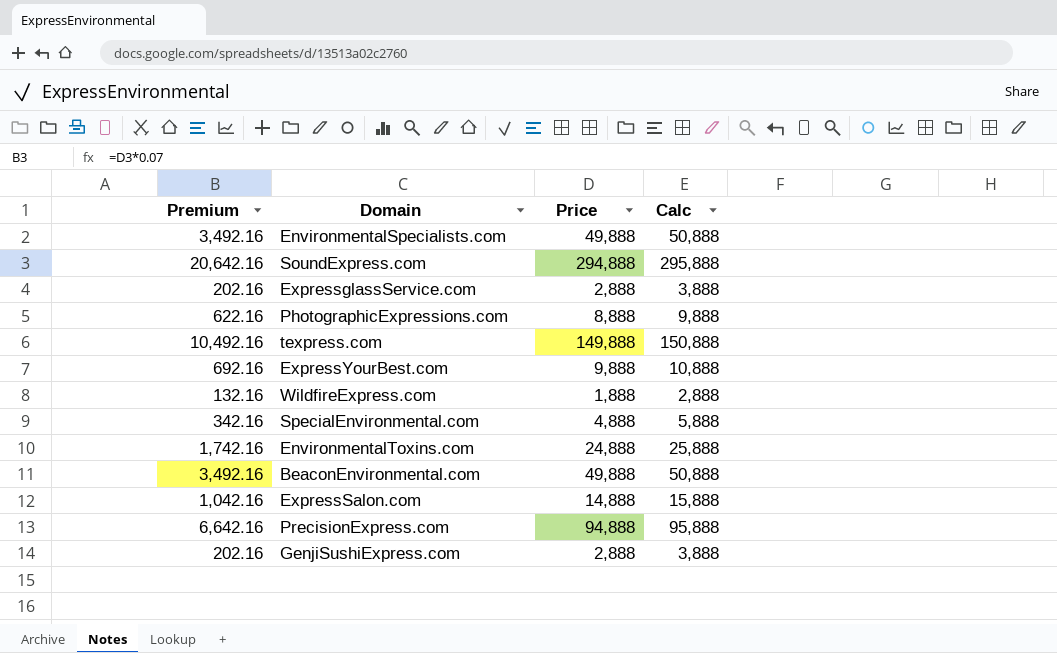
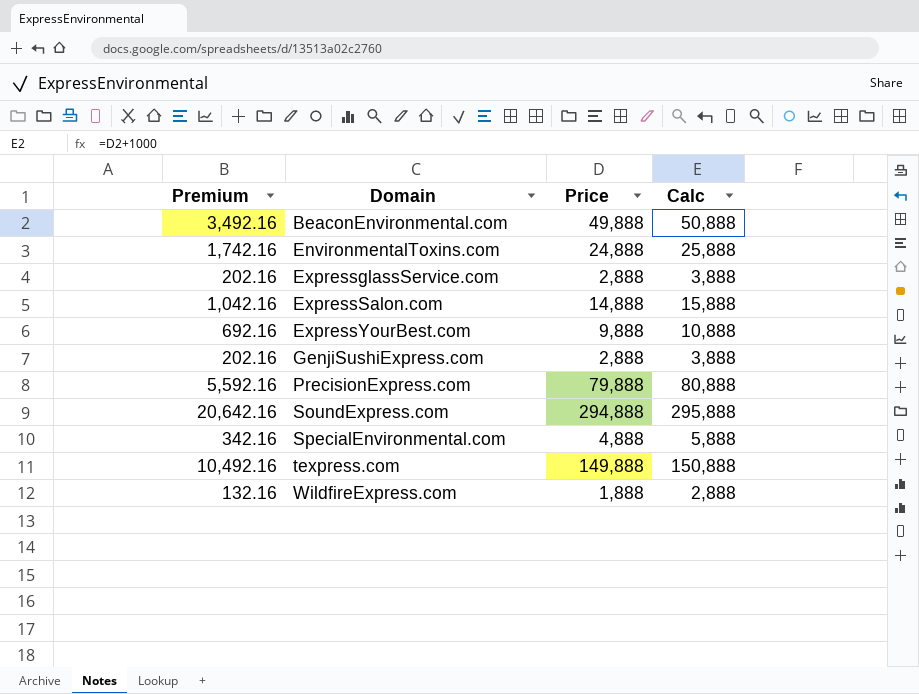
row order: none -> Domain ascending
row EnvironmentalSpecialists.com: 3,492.16 | 49,888 | 50,888 -> none
row PhotographicExpressions.com: 622.16 | 8,888 | 9,888 -> none
PrecisionExpress.com | Premium: 6,642.16 -> 5,592.16
PrecisionExpress.com | Price: 94,888 -> 79,888
PrecisionExpress.com | Calc: 95,888 -> 80,888

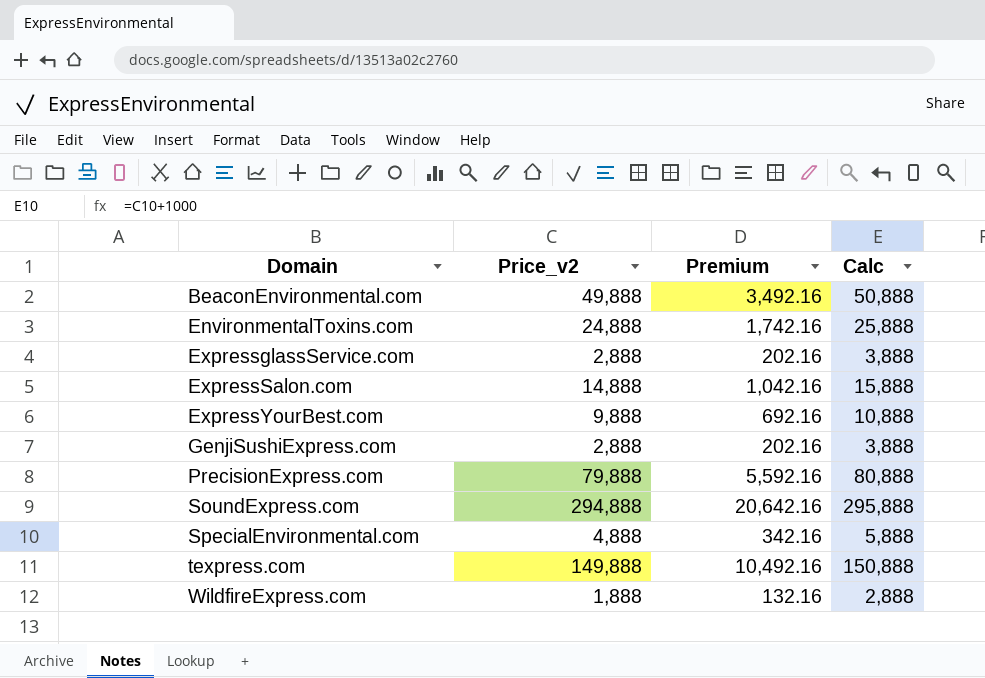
column name: Price -> Price_v2
column Premium | position: 1 -> 3

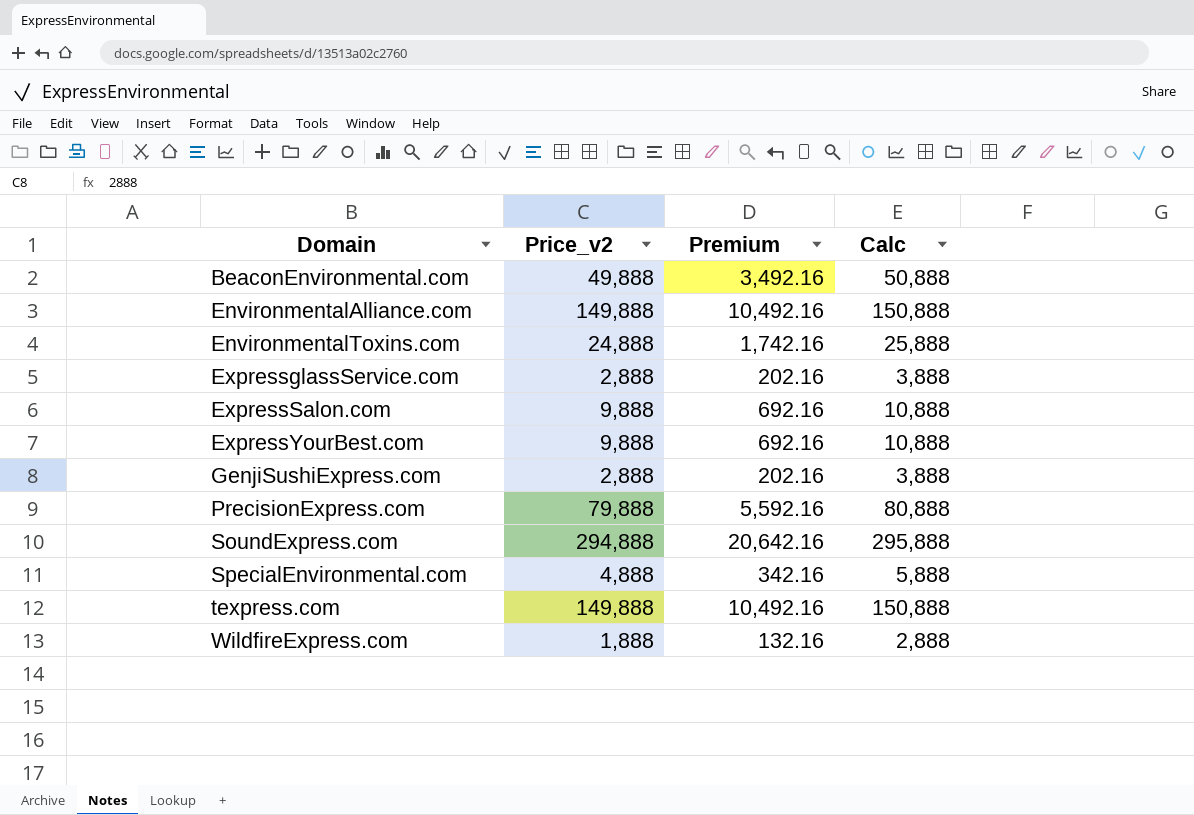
row EnvironmentalAlliance.com: none -> 149,888 | 10,492.16 | 150,888
ExpressSalon.com | Price_v2: 14,888 -> 9,888
ExpressSalon.com | Premium: 1,042.16 -> 692.16
ExpressSalon.com | Calc: 15,888 -> 10,888

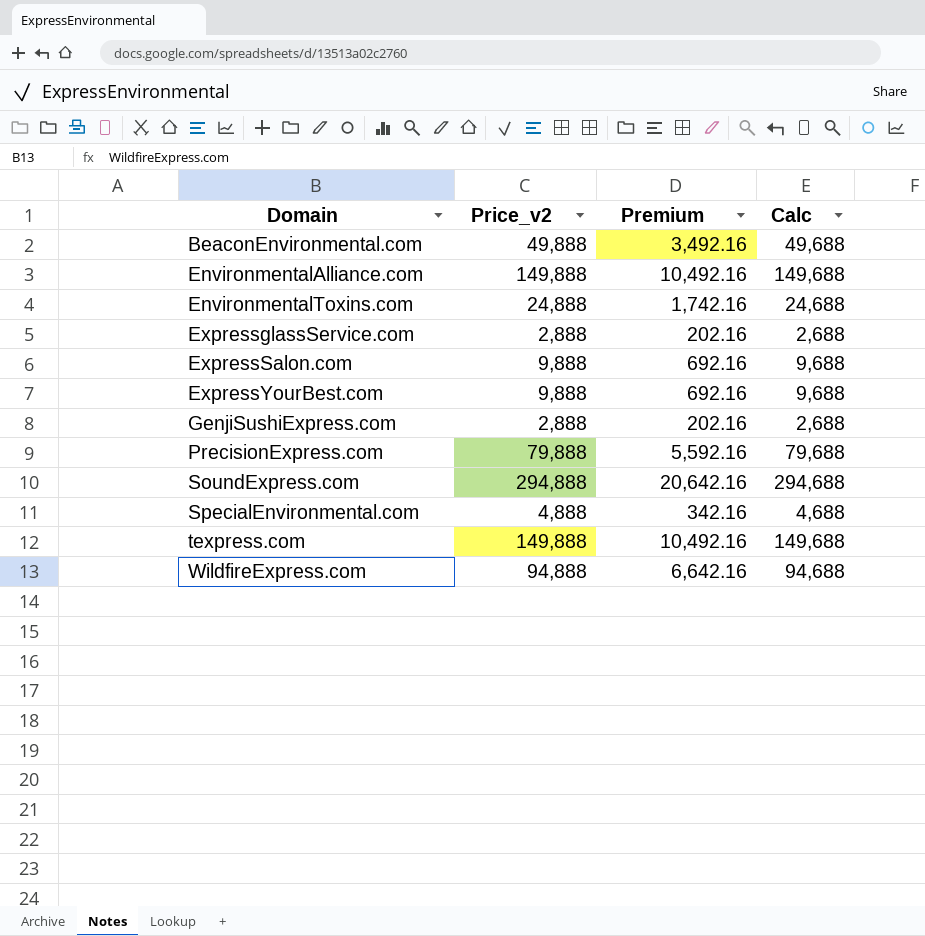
column Calc | formula: [Price_v2] + 1000 -> [Price_v2] - 200
WildfireExpress.com | Price_v2: 1,888 -> 94,888
WildfireExpress.com | Premium: 132.16 -> 6,642.16

